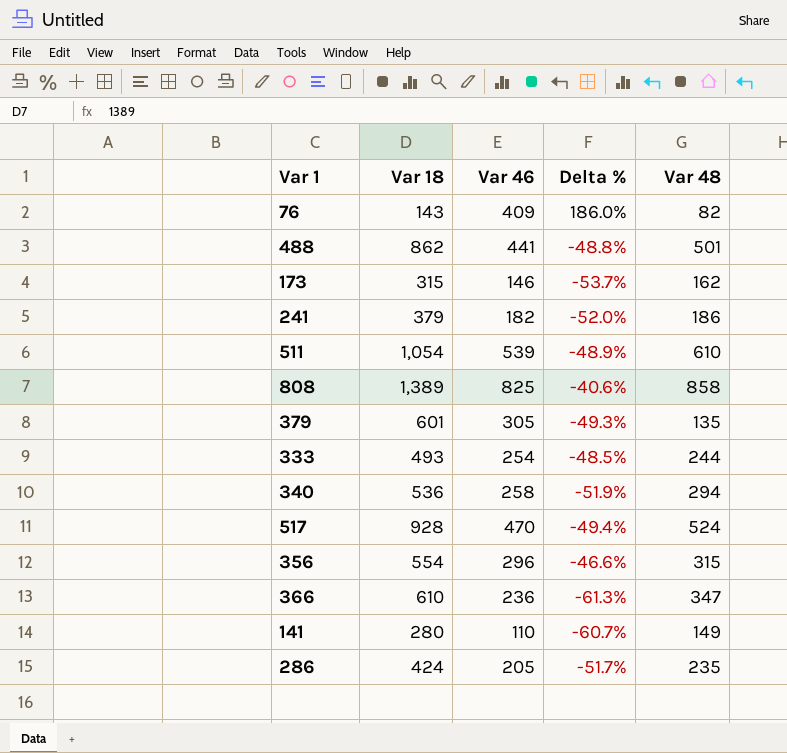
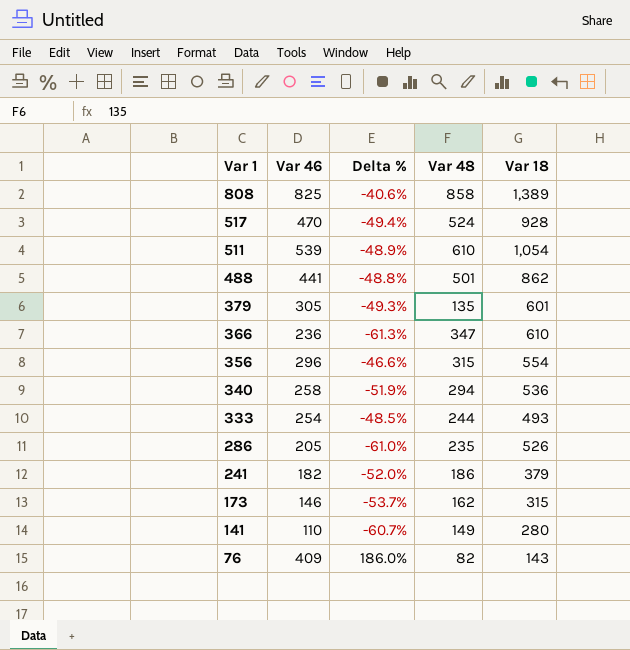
row order: none -> Var 1 descending
column Var 18 | position: 2 -> 5
286 | Delta %: -51.7% -> -61.0%
286 | Var 18: 424 -> 526

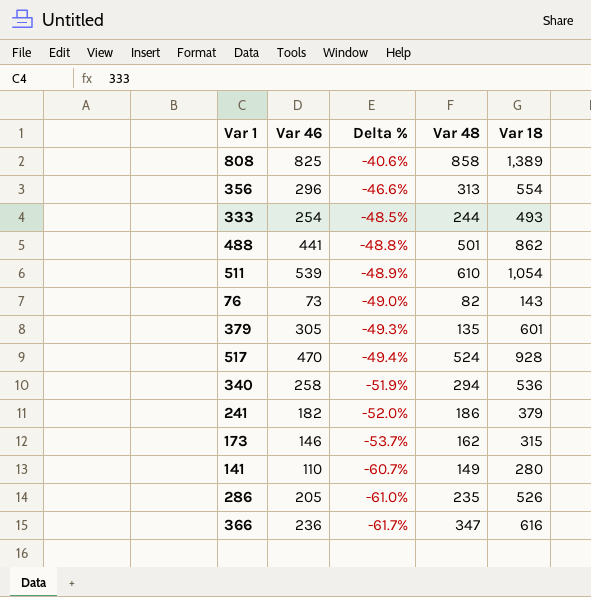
row order: Var 1 descending -> Delta % descending
356 | Var 48: 315 -> 313
76 | Var 46: 409 -> 73
76 | Delta %: 186.0% -> -49.0%
366 | Delta %: -61.3% -> -61.7%
366 | Var 18: 610 -> 616

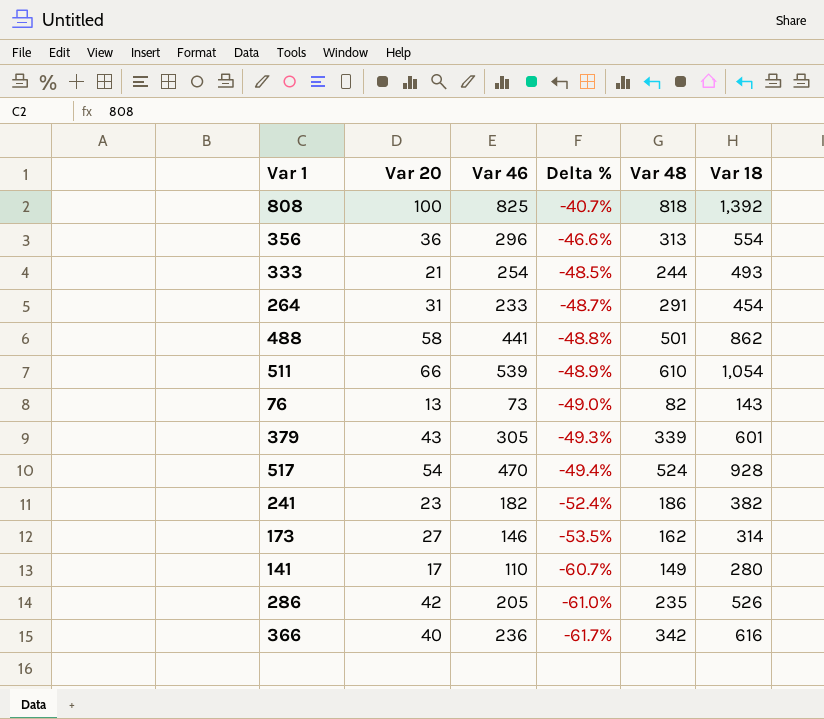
column Var 20 | position: none -> 2
row 340: 258 | -51.9% | 294 | 536 -> none
808 | Delta %: -40.6% -> -40.7%
808 | Var 48: 858 -> 818
808 | Var 18: 1,389 -> 1,392
row 264: none -> 31 | 233 | -48.7% | 291 | 454
379 | Var 48: 135 -> 339
241 | Delta %: -52.0% -> -52.4%
241 | Var 18: 379 -> 382
173 | Delta %: -53.7% -> -53.5%
173 | Var 18: 315 -> 314
366 | Var 48: 347 -> 342

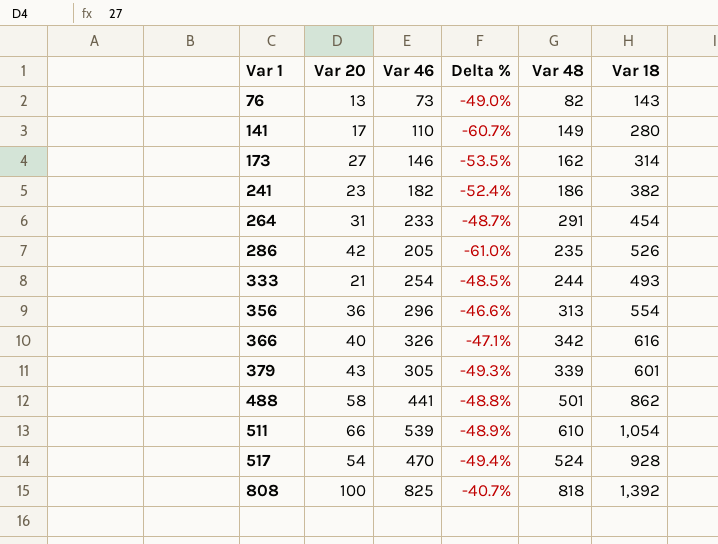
row order: Delta % descending -> Var 1 ascending
366 | Var 46: 236 -> 326
366 | Delta %: -61.7% -> -47.1%

